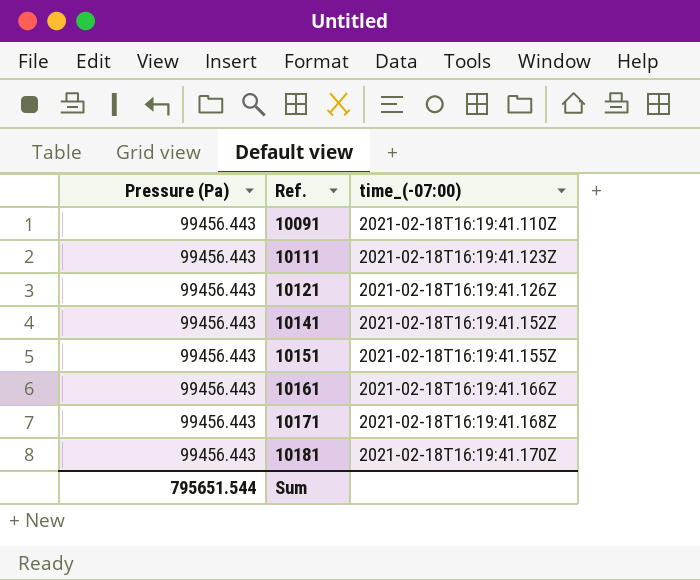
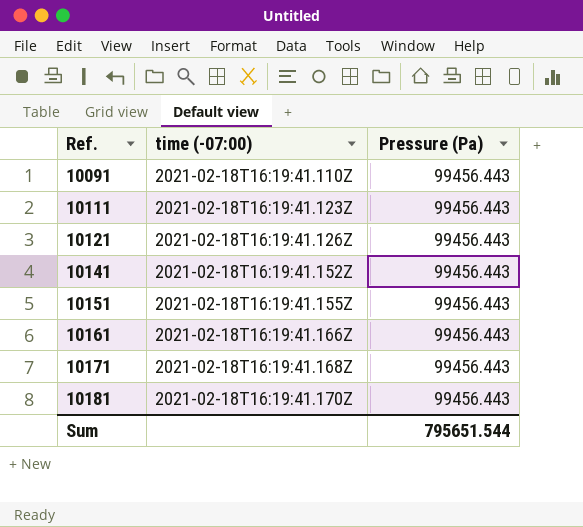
column name: time_(-07:00) -> time (-07:00)
column Pressure (Pa) | position: 1 -> 3

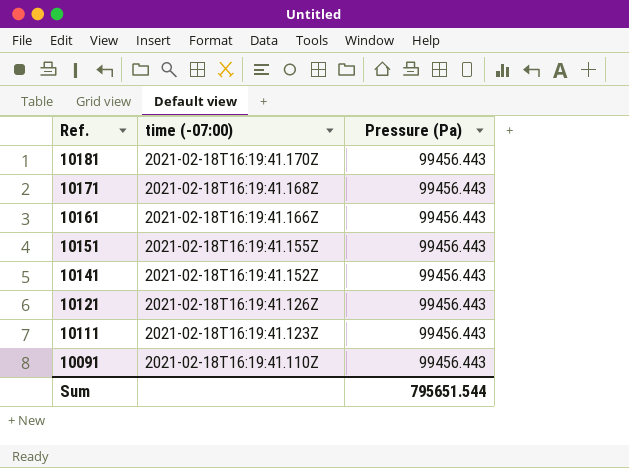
row order: Ref. ascending -> Ref. descending

